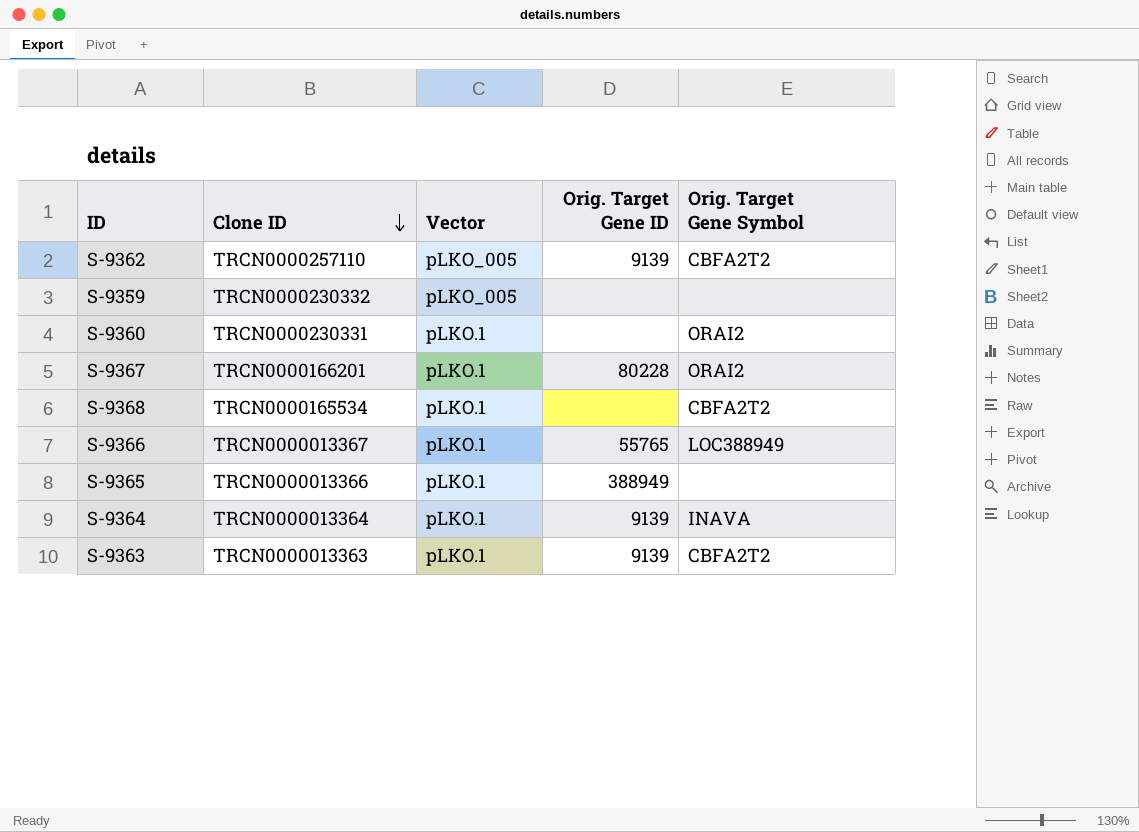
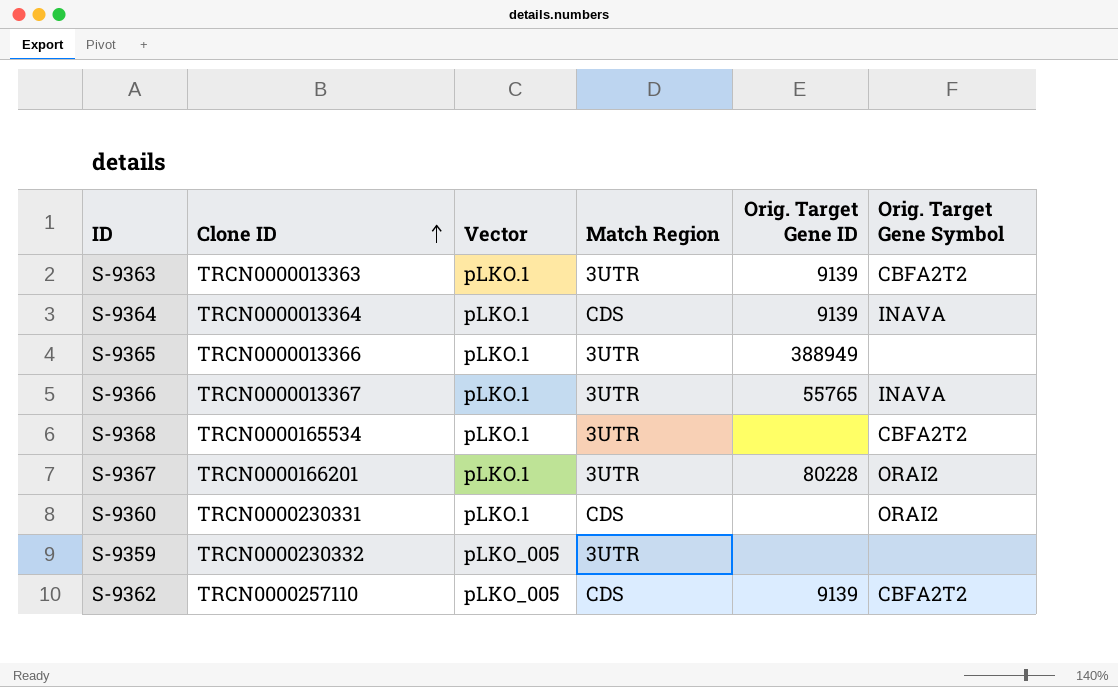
row order: Clone ID descending -> Clone ID ascending
column Match Region | position: none -> 4
S-9366 | Orig. Target Gene Symbol: LOC388949 -> INAVA

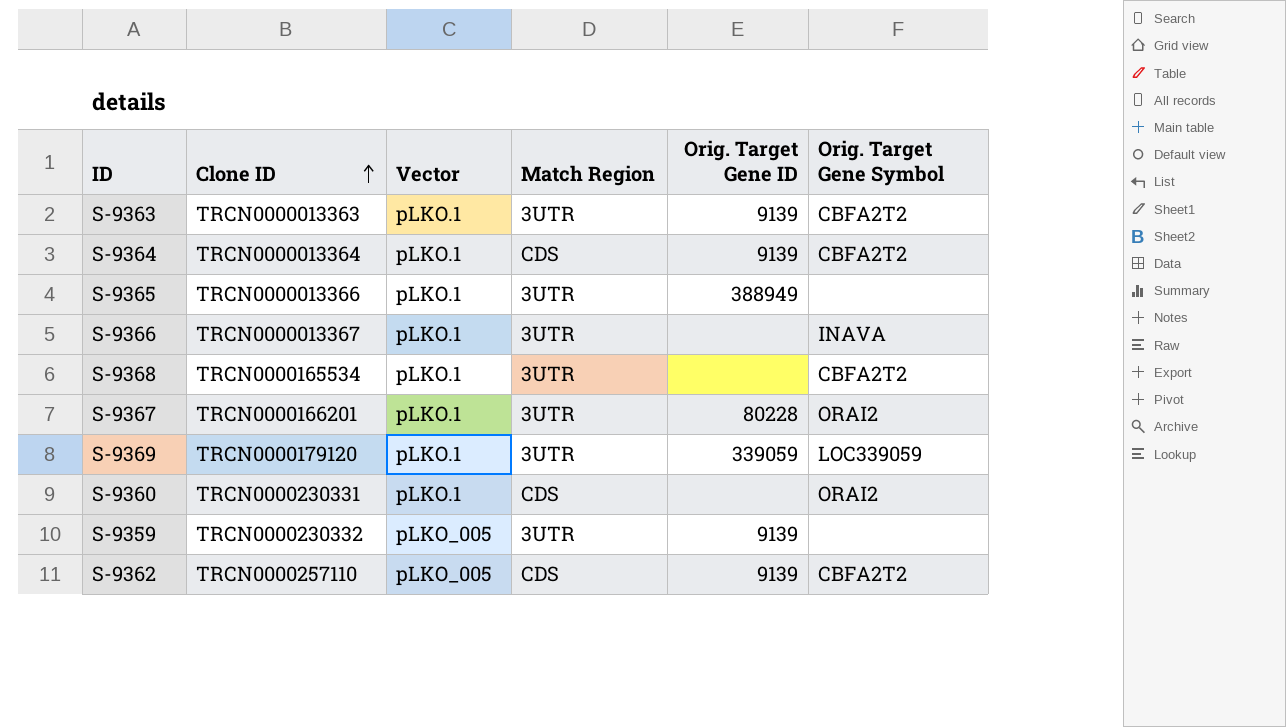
S-9364 | Orig. Target Gene Symbol: INAVA -> CBFA2T2
S-9366 | Orig. Target Gene ID: 55765 -> none
row S-9369: none -> TRCN0000179120 | pLKO.1 | 3UTR | 339059 | LOC339059
S-9359 | Orig. Target Gene ID: none -> 9139

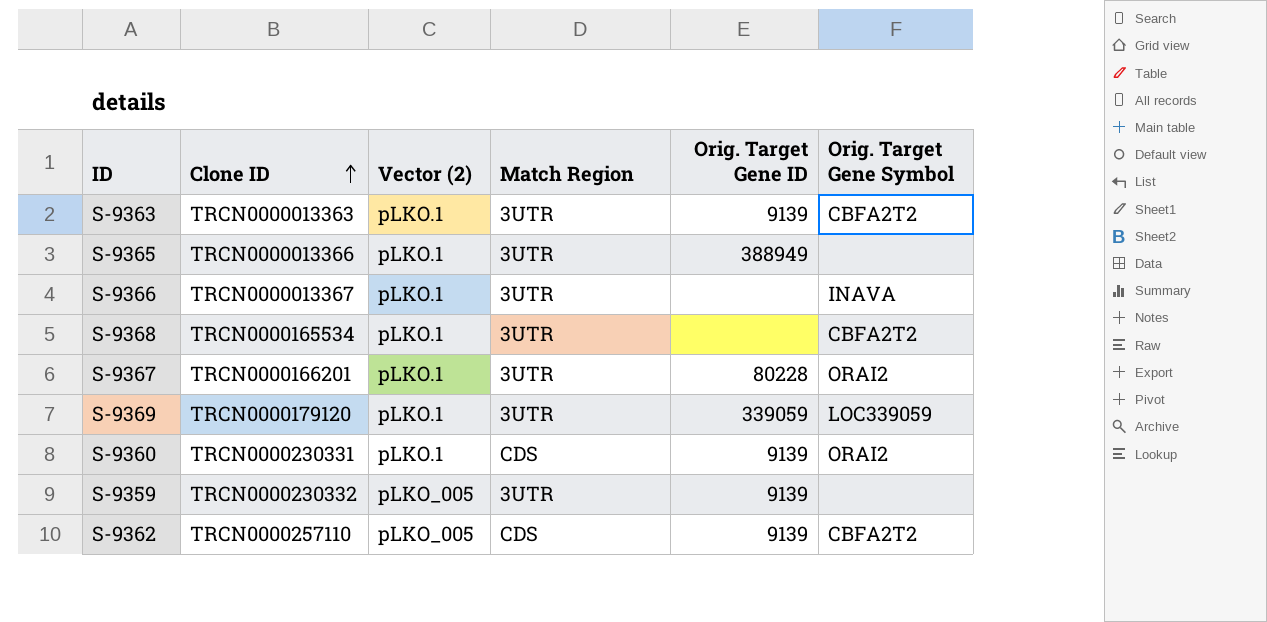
column name: Vector -> Vector (2)
row S-9364: TRCN0000013364 | pLKO.1 | CDS | 9139 | CBFA2T2 -> none
S-9360 | Orig. Target Gene ID: none -> 9139

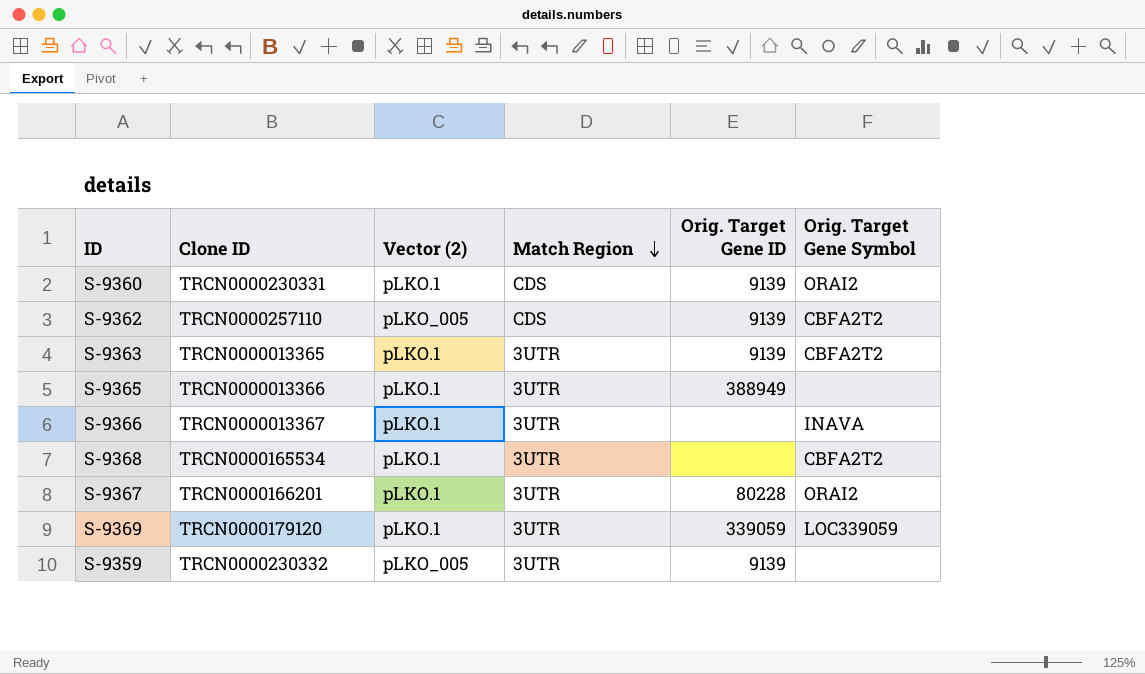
row order: Clone ID ascending -> Match Region descending
S-9363 | Clone ID: TRCN0000013363 -> TRCN0000013365

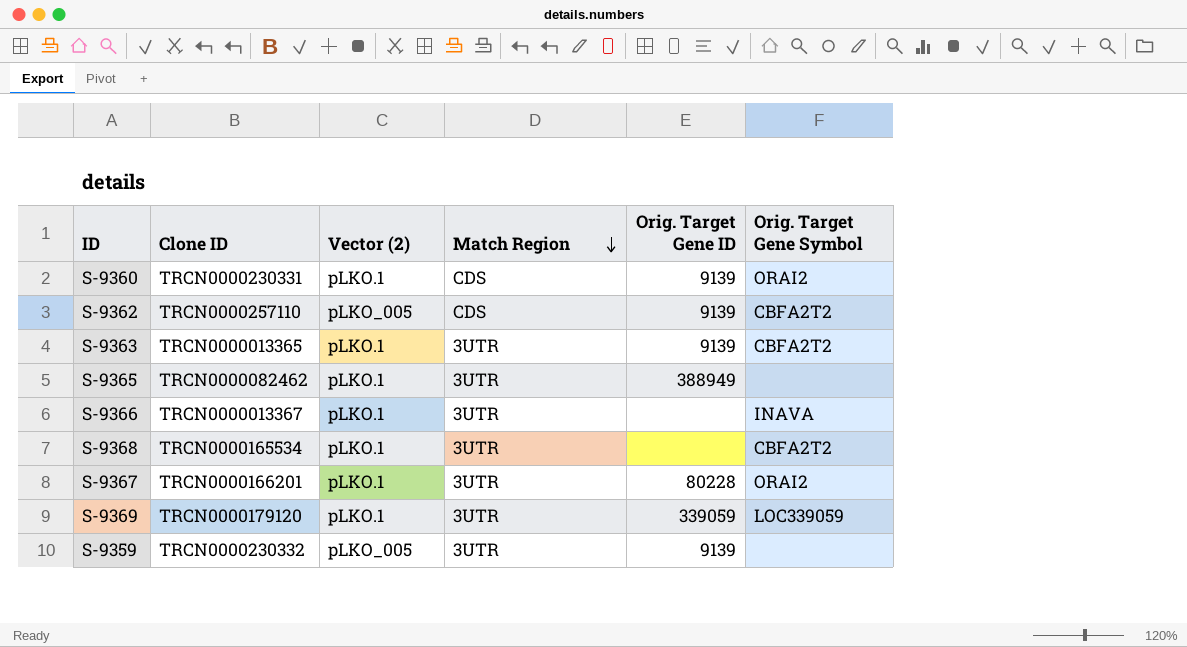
S-9365 | Clone ID: TRCN0000013366 -> TRCN0000082462

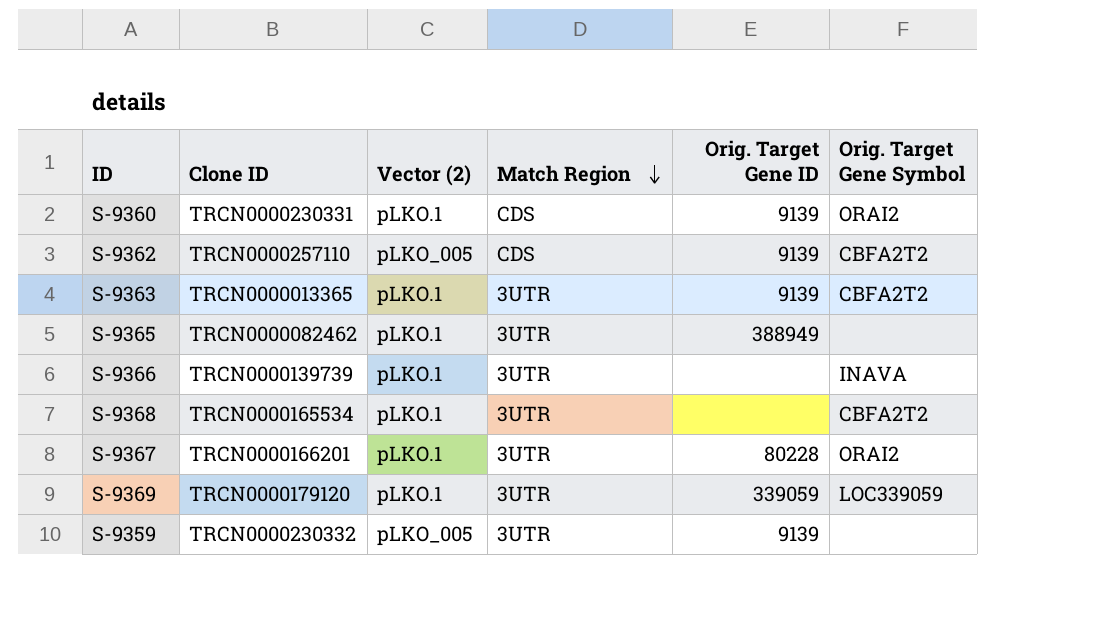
S-9366 | Clone ID: TRCN0000013367 -> TRCN0000139739

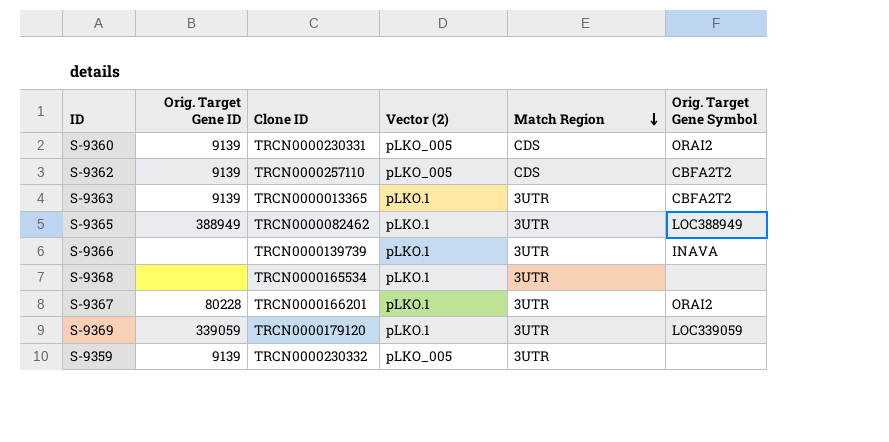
column Orig. Target Gene ID | position: 5 -> 2
S-9360 | Vector (2): pLKO.1 -> pLKO_005
S-9365 | Orig. Target Gene Symbol: none -> LOC388949
S-9368 | Orig. Target Gene Symbol: CBFA2T2 -> none

